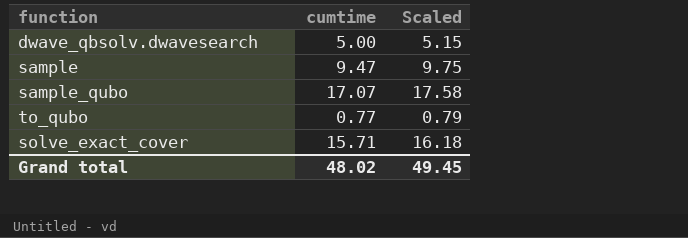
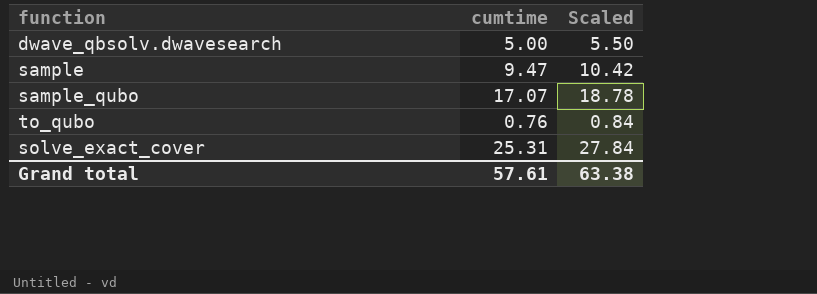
column Scaled | formula: [cumtime] * 1.03 -> [cumtime] * 1.1
to_qubo | cumtime: 0.77 -> 0.76
solve_exact_cover | cumtime: 15.71 -> 25.31
Grand total | cumtime: 48.02 -> 57.61
Grand total | Scaled: 49.45 -> 63.38

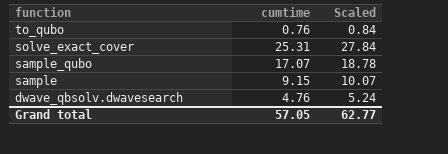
row order: none -> function descending
sample | cumtime: 9.47 -> 9.15
sample | Scaled: 10.42 -> 10.07
dwave_qbsolv.dwavesearch | cumtime: 5.00 -> 4.76
dwave_qbsolv.dwavesearch | Scaled: 5.50 -> 5.24
Grand total | cumtime: 57.61 -> 57.05
Grand total | Scaled: 63.38 -> 62.77

